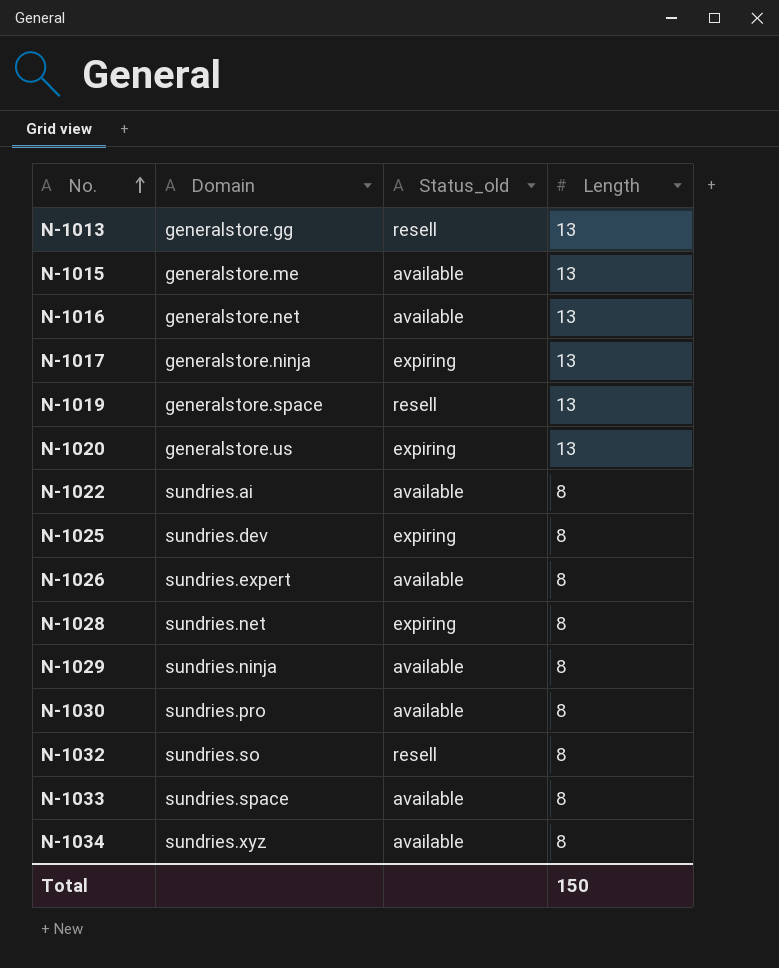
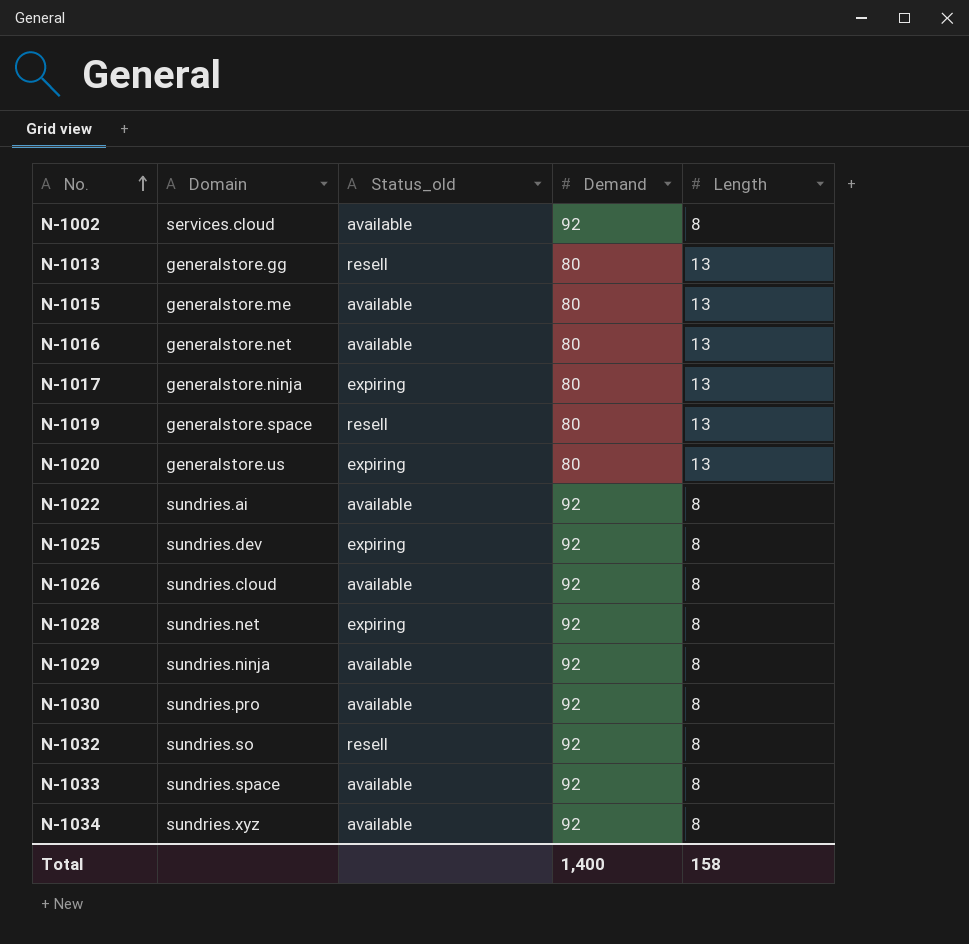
column Demand | position: none -> 4
row N-1002: none -> services.cloud | available | 92 | 8
N-1026 | Domain: sundries.expert -> sundries.cloud
Total | Length: 150 -> 158

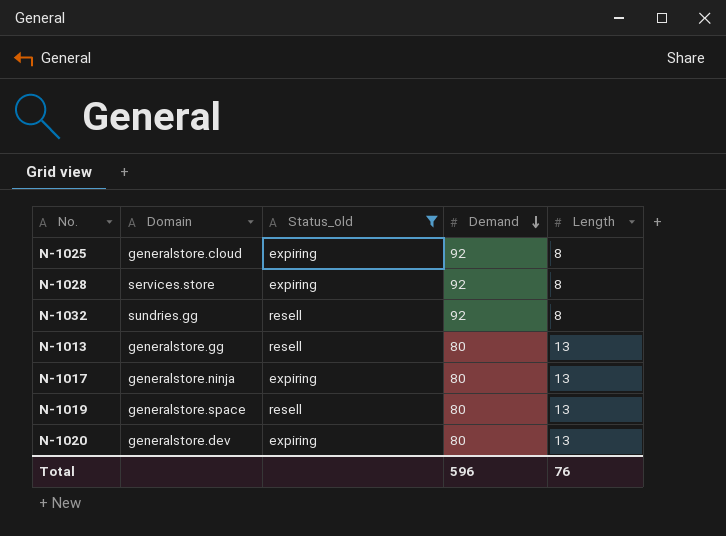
filter: none -> Status_old != available
row order: No. ascending -> Demand descending
N-1025 | Domain: sundries.dev -> generalstore.cloud
N-1028 | Domain: sundries.net -> services.store
N-1032 | Domain: sundries.so -> sundries.gg
N-1020 | Domain: generalstore.us -> generalstore.dev
Total | Demand: 1,400 -> 596
Total | Length: 158 -> 76

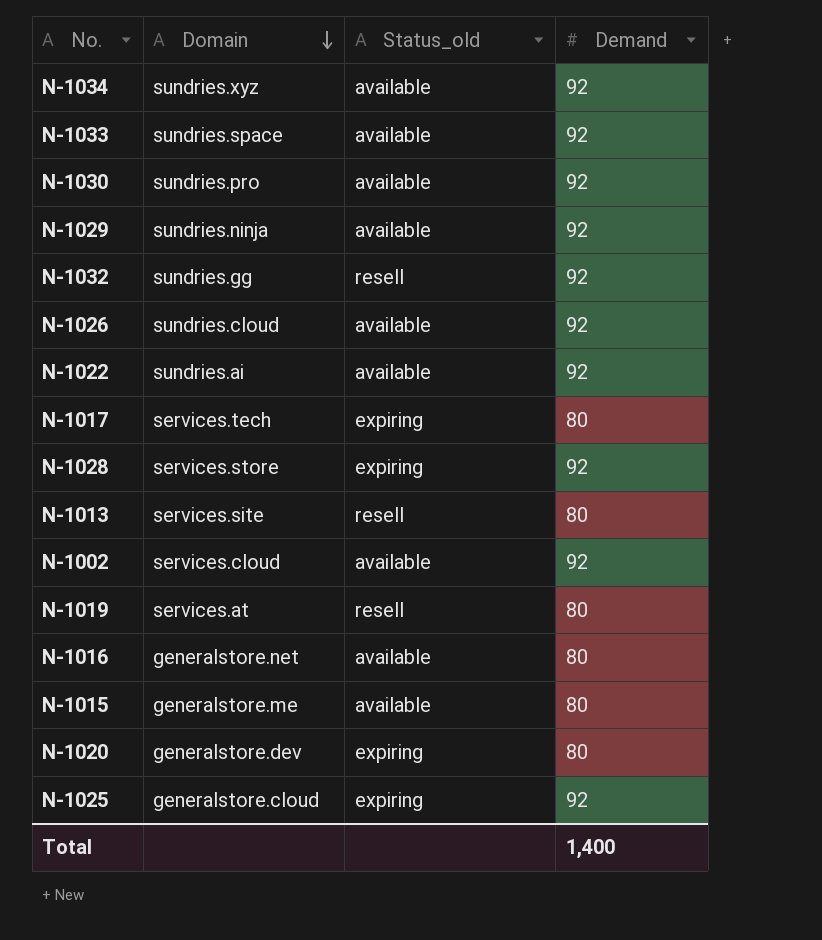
filter: Status_old != available -> none
row order: Demand descending -> Domain descending
column Length | position: 5 -> none
N-1017 | Domain: generalstore.ninja -> services.tech
N-1013 | Domain: generalstore.gg -> services.site
N-1019 | Domain: generalstore.space -> services.at
Total | Demand: 596 -> 1,400

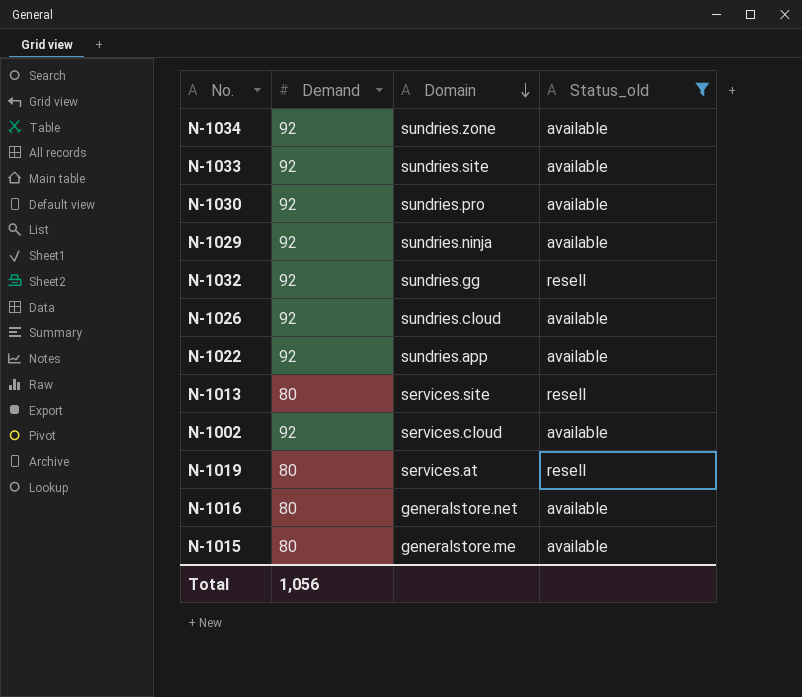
filter: none -> Status_old != expiring
column Demand | position: 4 -> 2
N-1034 | Domain: sundries.xyz -> sundries.zone
N-1033 | Domain: sundries.space -> sundries.site
N-1022 | Domain: sundries.ai -> sundries.app
Total | Demand: 1,400 -> 1,056

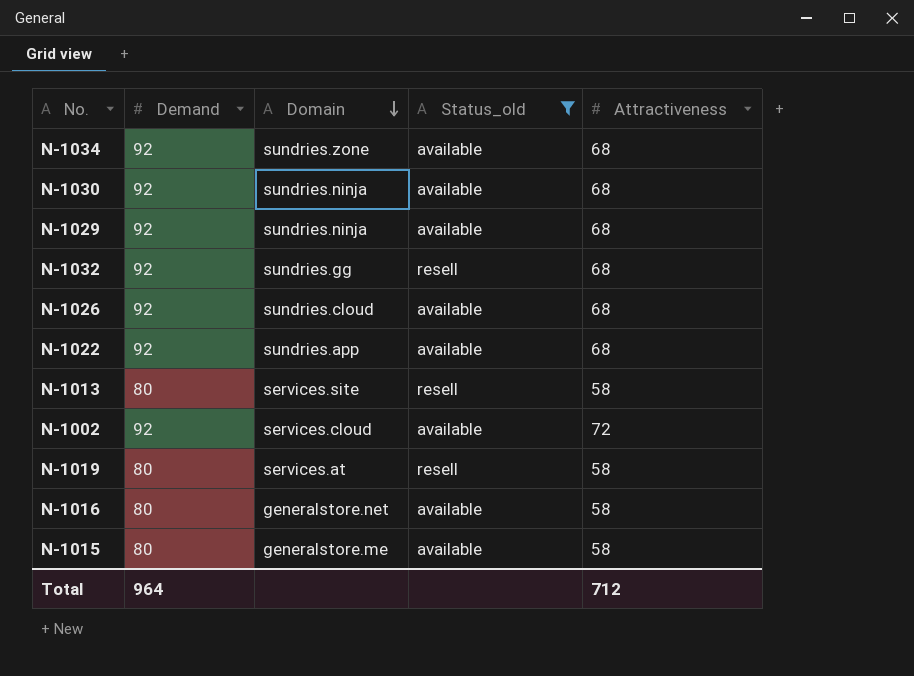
column Attractiveness | position: none -> 5
row N-1033: 92 | sundries.site | available -> none
N-1030 | Domain: sundries.pro -> sundries.ninja
Total | Demand: 1,056 -> 964

